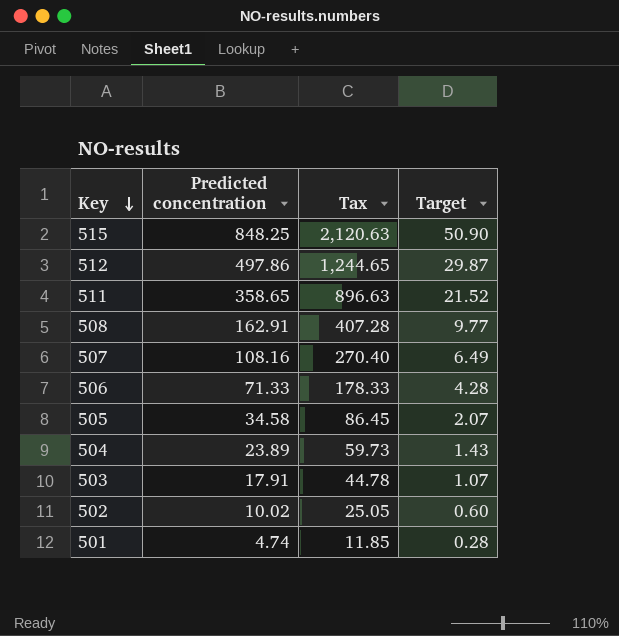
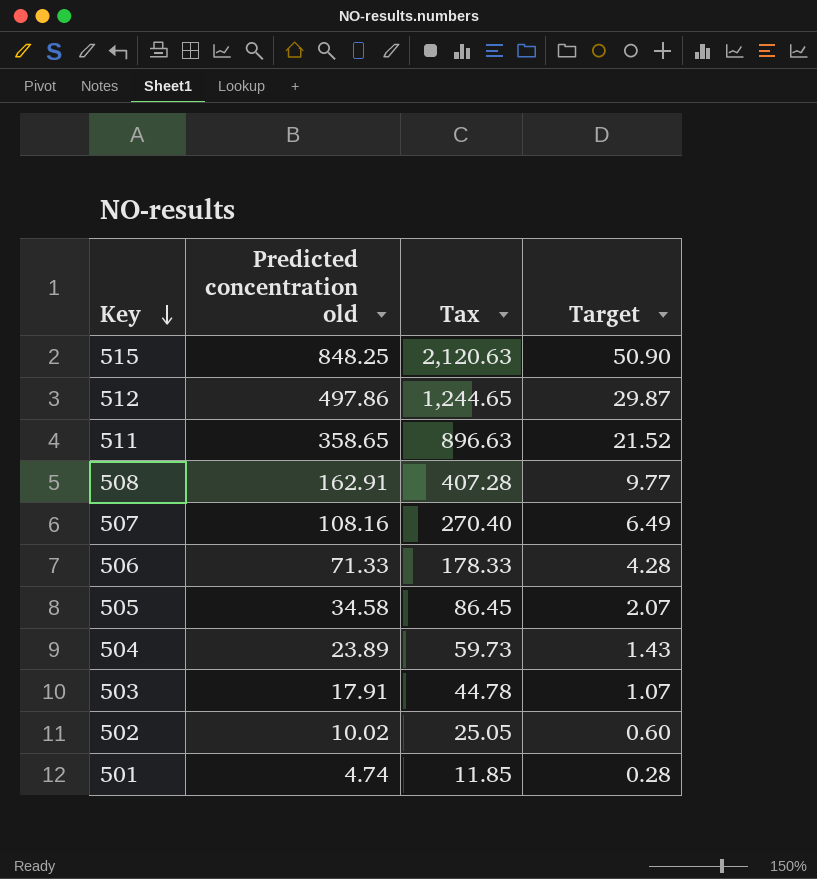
column name: Predicted concentration -> Predicted concentration old

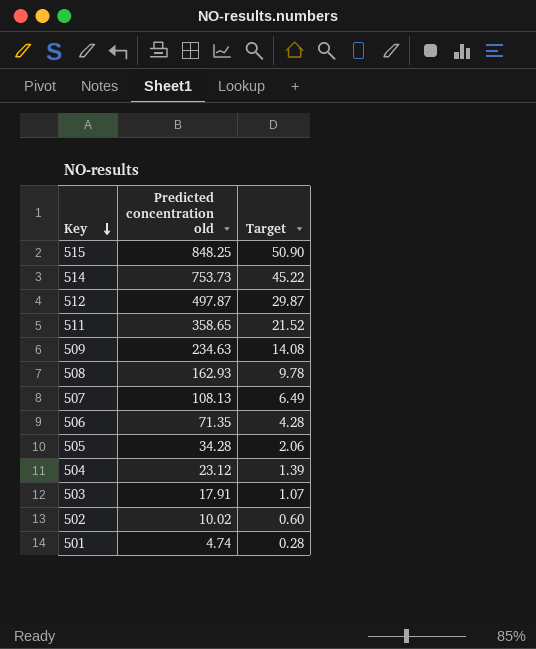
column Tax | formula: [Predicted concentration old] * 2.5 -> none
row 514: none -> 753.73 | 45.22
512 | Predicted concentration old: 497.86 -> 497.87
row 509: none -> 234.63 | 14.08
508 | Predicted concentration old: 162.91 -> 162.93
508 | Target: 9.77 -> 9.78
507 | Predicted concentration old: 108.16 -> 108.13
506 | Predicted concentration old: 71.33 -> 71.35
505 | Predicted concentration old: 34.58 -> 34.28
505 | Target: 2.07 -> 2.06
504 | Predicted concentration old: 23.89 -> 23.12
504 | Target: 1.43 -> 1.39

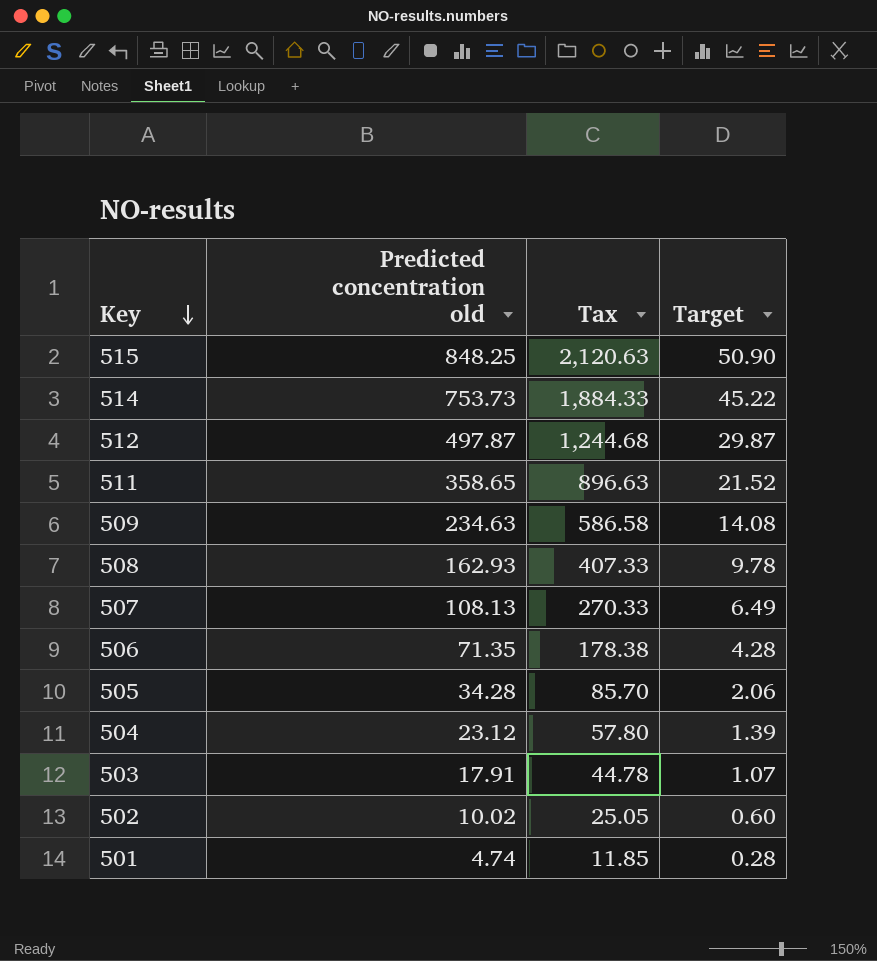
column Tax | formula: none -> [Predicted concentration old] * 2.5

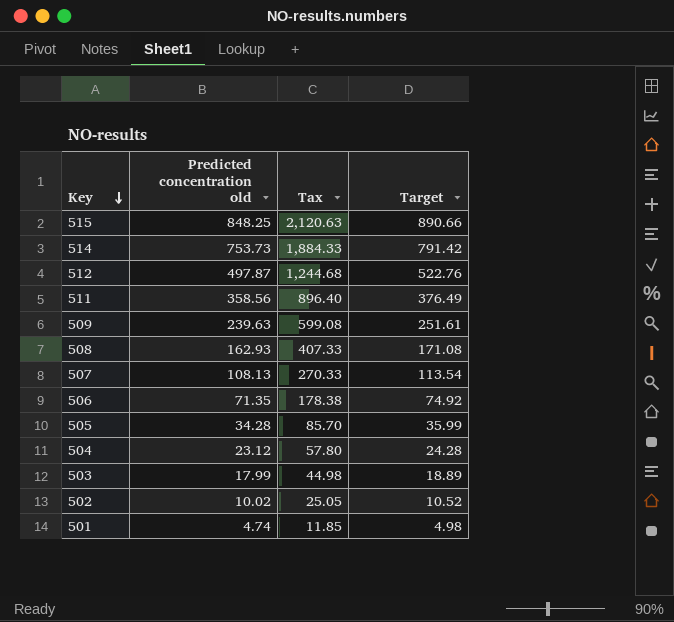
column Target | formula: [Predicted concentration old] * 0.06 -> [Predicted concentration old] * 1.05
511 | Predicted concentration old: 358.65 -> 358.56
511 | Tax: 896.63 -> 896.40
509 | Predicted concentration old: 234.63 -> 239.63
509 | Tax: 586.58 -> 599.08
503 | Predicted concentration old: 17.91 -> 17.99
503 | Tax: 44.78 -> 44.98

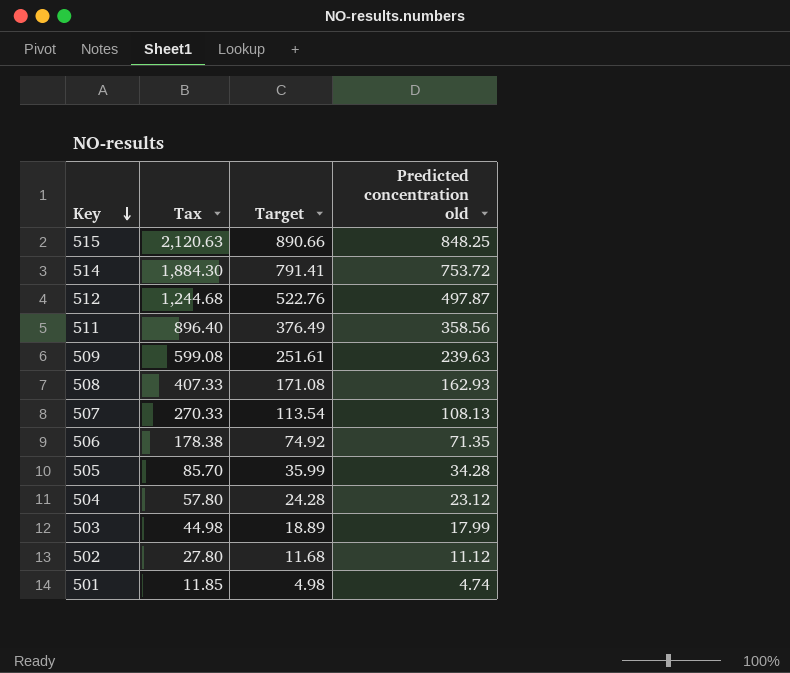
column Predicted concentration old | position: 2 -> 4
514 | Tax: 1,884.33 -> 1,884.30
514 | Target: 791.42 -> 791.41
514 | Predicted concentration old: 753.73 -> 753.72
502 | Tax: 25.05 -> 27.80
502 | Target: 10.52 -> 11.68
502 | Predicted concentration old: 10.02 -> 11.12

